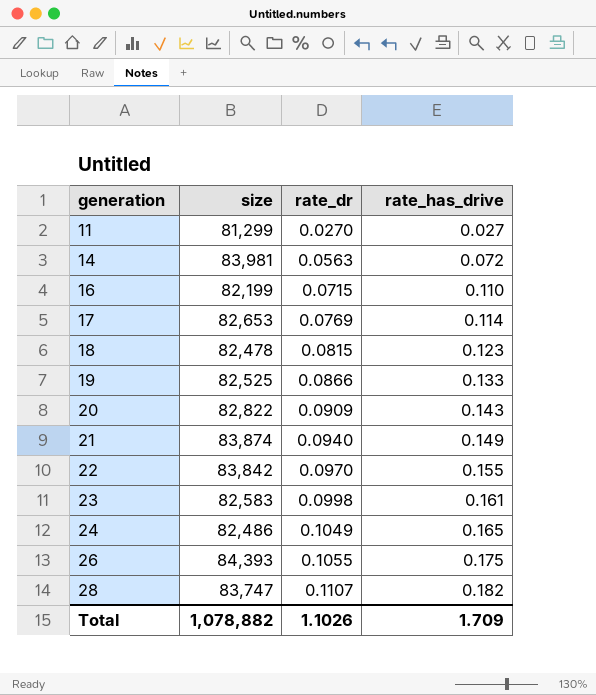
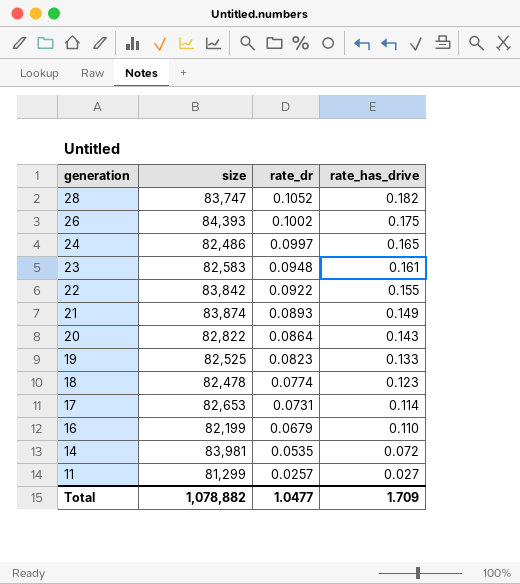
row order: generation ascending -> generation descending
28 | rate_dr: 0.1107 -> 0.1052
26 | rate_dr: 0.1055 -> 0.1002
24 | rate_dr: 0.1049 -> 0.0997
23 | rate_dr: 0.0998 -> 0.0948
22 | rate_dr: 0.0970 -> 0.0922
21 | rate_dr: 0.0940 -> 0.0893
20 | rate_dr: 0.0909 -> 0.0864
19 | rate_dr: 0.0866 -> 0.0823
18 | rate_dr: 0.0815 -> 0.0774
17 | rate_dr: 0.0769 -> 0.0731
16 | rate_dr: 0.0715 -> 0.0679
14 | rate_dr: 0.0563 -> 0.0535
11 | rate_dr: 0.0270 -> 0.0257
Total | rate_dr: 1.1026 -> 1.0477

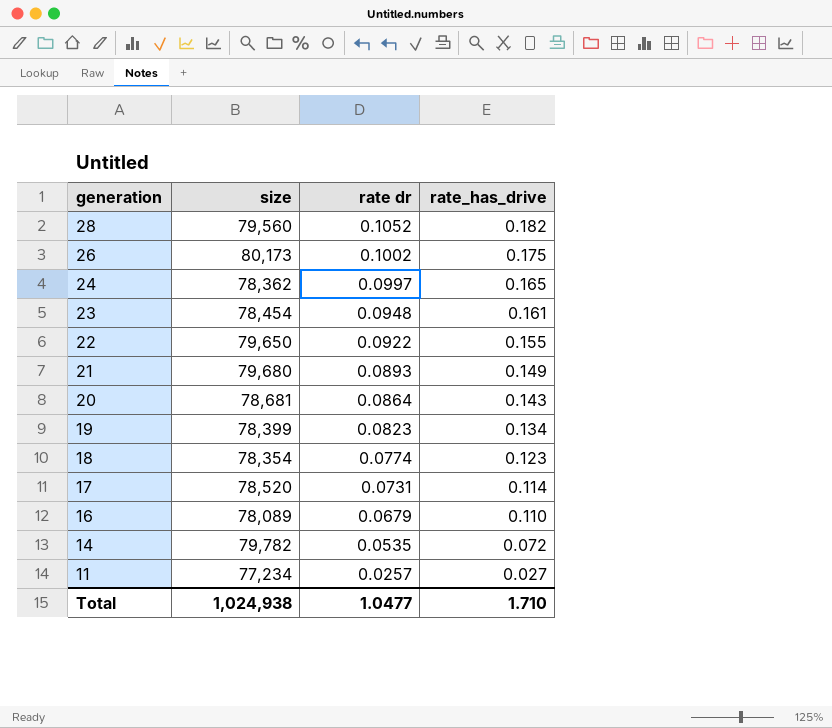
column name: rate_dr -> rate dr
28 | size: 83,747 -> 79,560
26 | size: 84,393 -> 80,173
24 | size: 82,486 -> 78,362
23 | size: 82,583 -> 78,454
22 | size: 83,842 -> 79,650
21 | size: 83,874 -> 79,680
20 | size: 82,822 -> 78,681
19 | size: 82,525 -> 78,399
19 | rate_has_drive: 0.133 -> 0.134
18 | size: 82,478 -> 78,354
17 | size: 82,653 -> 78,520
16 | size: 82,199 -> 78,089
14 | size: 83,981 -> 79,782
11 | size: 81,299 -> 77,234
Total | size: 1,078,882 -> 1,024,938
Total | rate_has_drive: 1.709 -> 1.710

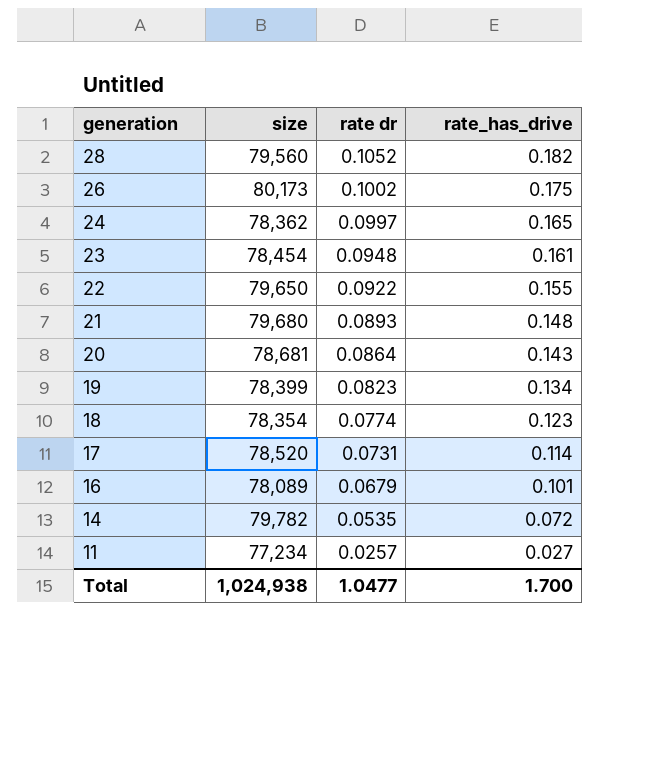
21 | rate_has_drive: 0.149 -> 0.148
16 | rate_has_drive: 0.110 -> 0.101
Total | rate_has_drive: 1.710 -> 1.700

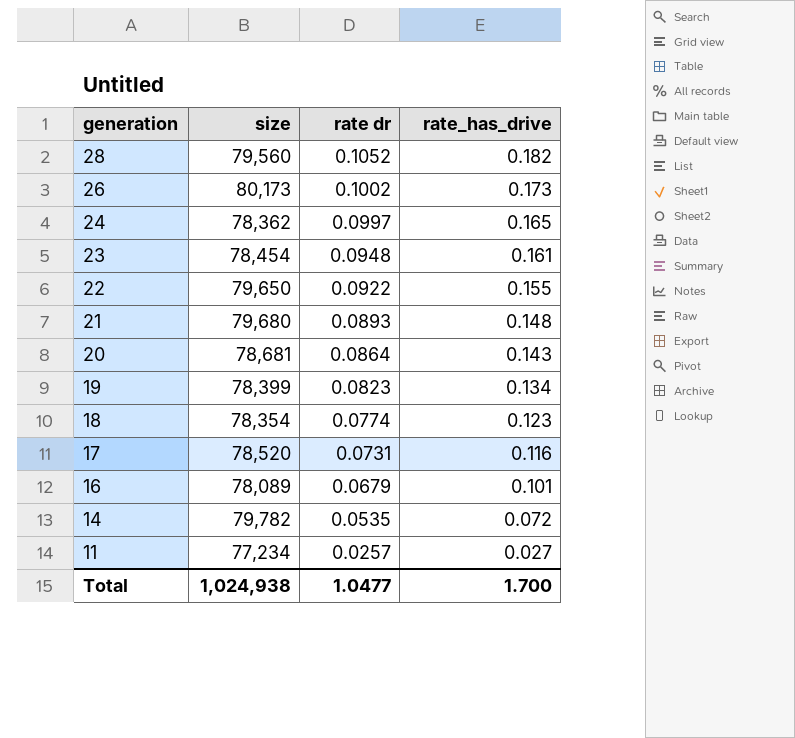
26 | rate_has_drive: 0.175 -> 0.173
17 | rate_has_drive: 0.114 -> 0.116

